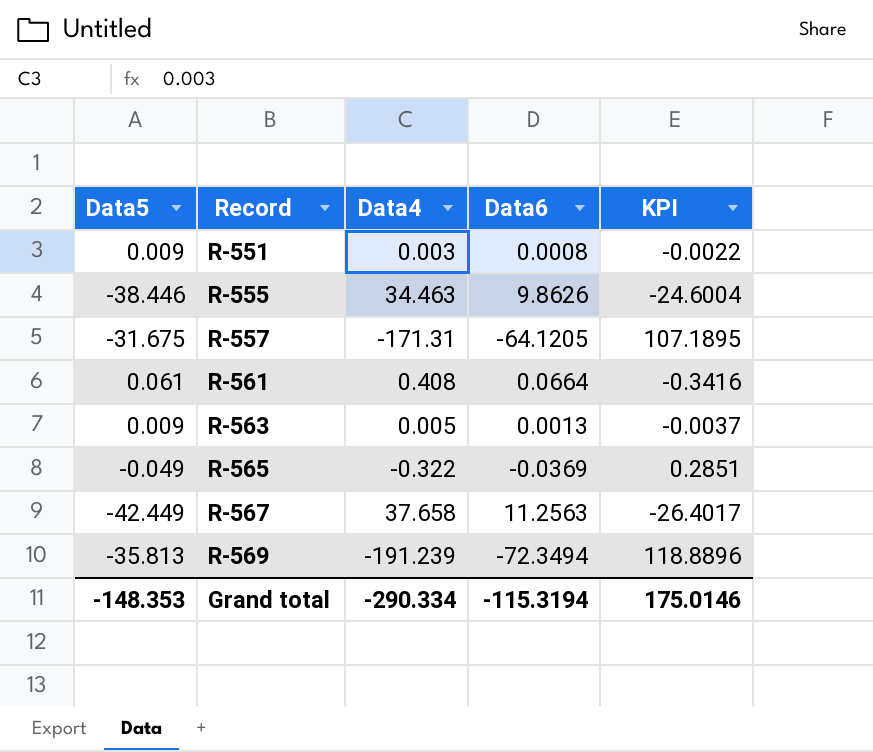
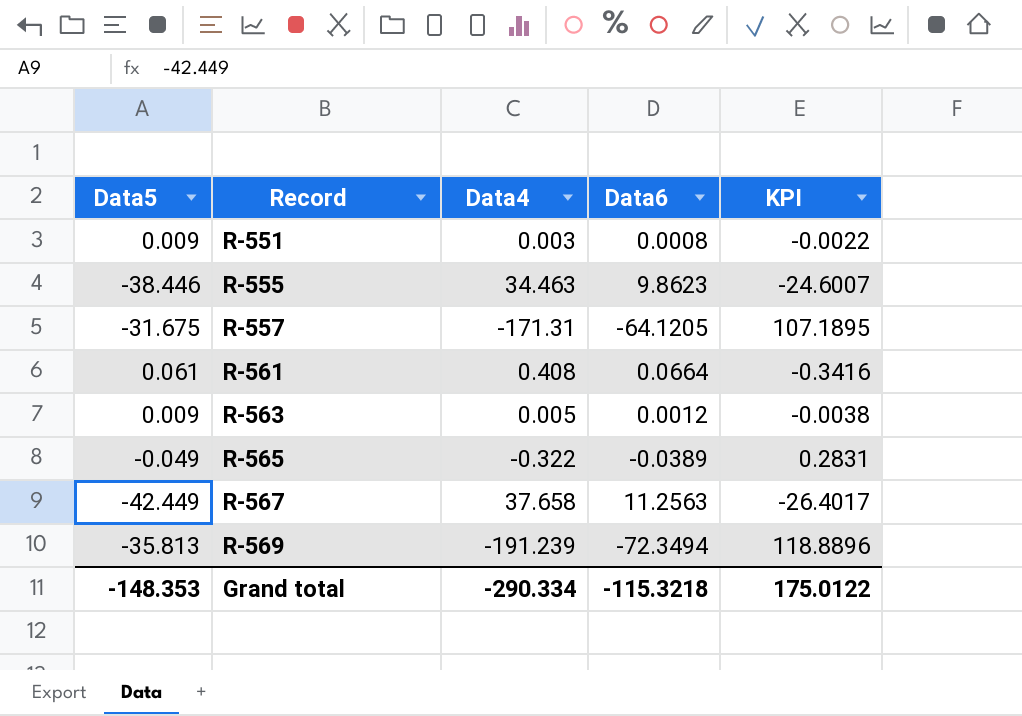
R-555 | Data6: 9.8626 -> 9.8623
R-555 | KPI: -24.6004 -> -24.6007
R-563 | Data6: 0.0013 -> 0.0012
R-563 | KPI: -0.0037 -> -0.0038
R-565 | Data6: -0.0369 -> -0.0389
R-565 | KPI: 0.2851 -> 0.2831
Grand total | Data6: -115.3194 -> -115.3218
Grand total | KPI: 175.0146 -> 175.0122

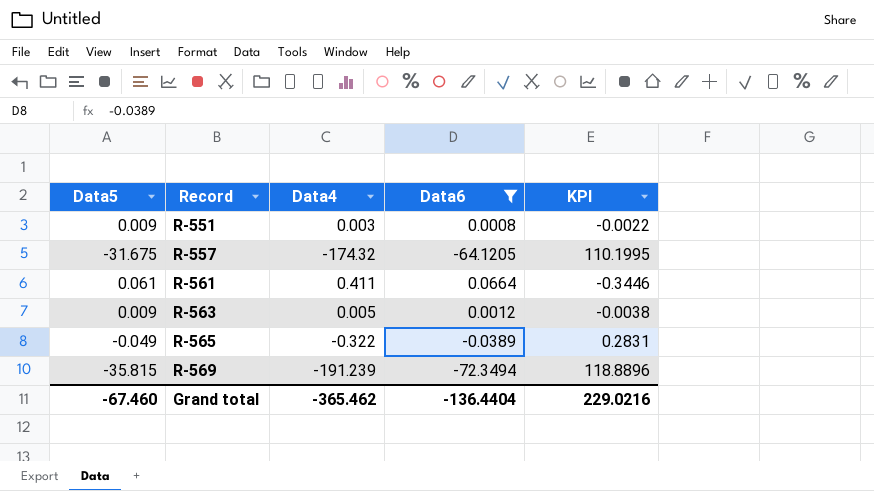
filter: none -> Data6 <= 0.0664
R-557 | Data4: -171.31 -> -174.32
R-557 | KPI: 107.1895 -> 110.1995
R-561 | Data4: 0.408 -> 0.411
R-561 | KPI: -0.3416 -> -0.3446
R-569 | Data5: -35.813 -> -35.815
Grand total | Data5: -148.353 -> -67.460
Grand total | Data4: -290.334 -> -365.462
Grand total | Data6: -115.3218 -> -136.4404
Grand total | KPI: 175.0122 -> 229.0216

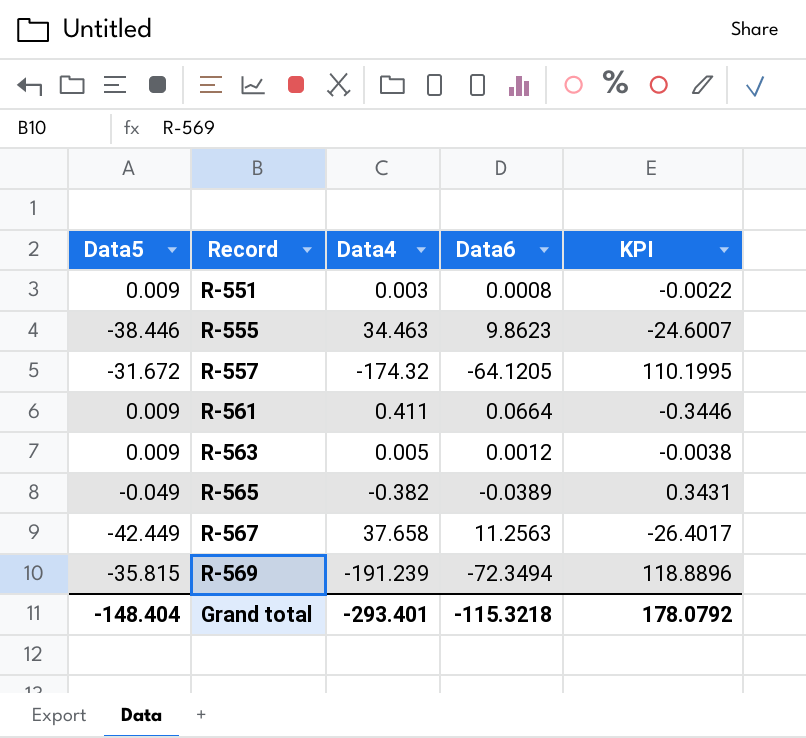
filter: Data6 <= 0.0664 -> none
R-557 | Data5: -31.675 -> -31.672
R-561 | Data5: 0.061 -> 0.009
R-565 | Data4: -0.322 -> -0.382
R-565 | KPI: 0.2831 -> 0.3431
Grand total | Data5: -67.460 -> -148.404
Grand total | Data4: -365.462 -> -293.401
Grand total | Data6: -136.4404 -> -115.3218
Grand total | KPI: 229.0216 -> 178.0792

